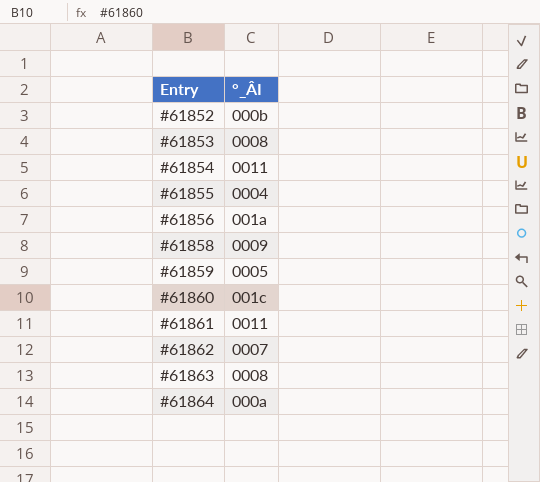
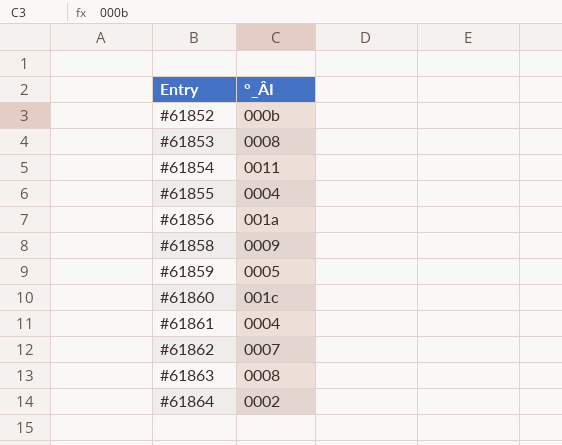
#61861 | °_ÂI: 0011 -> 0004
#61864 | °_ÂI: 000a -> 0002

